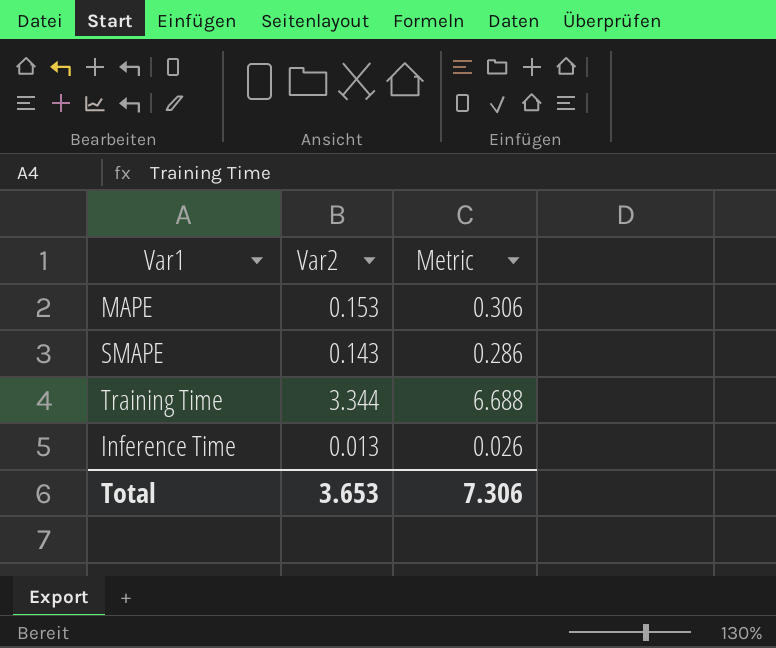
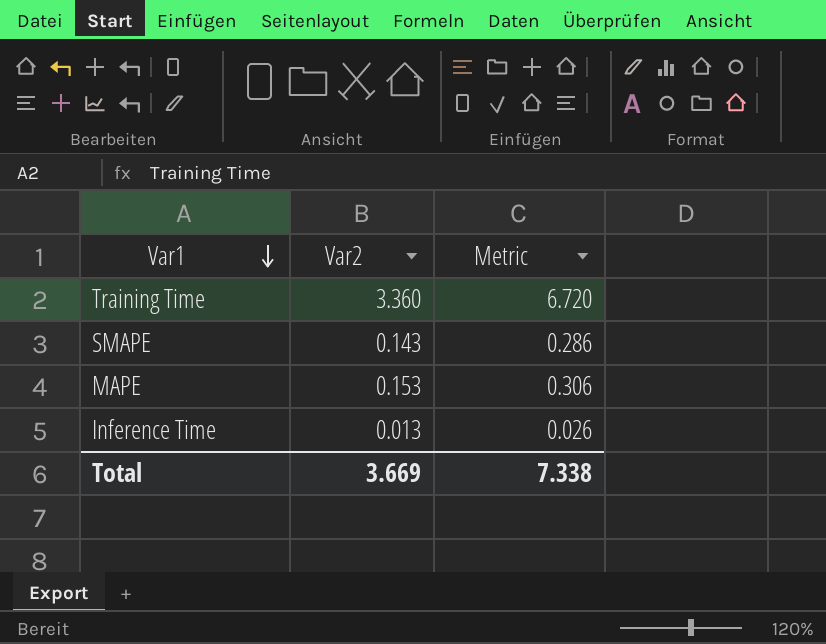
row order: none -> Var1 descending
Training Time | Var2: 3.344 -> 3.360
Training Time | Metric: 6.688 -> 6.720
Total | Var2: 3.653 -> 3.669
Total | Metric: 7.306 -> 7.338

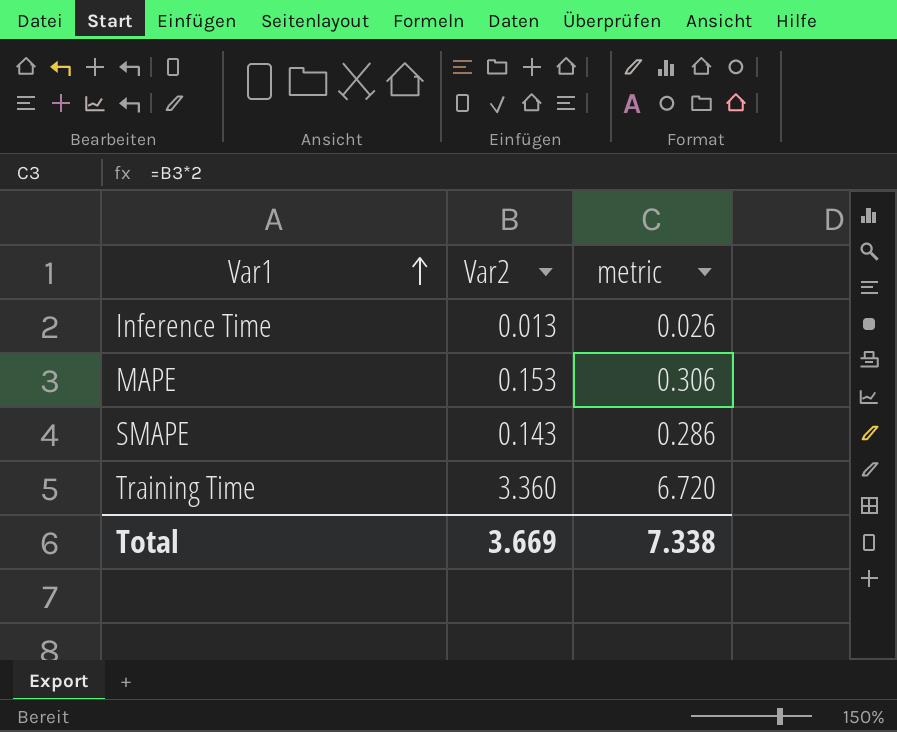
row order: Var1 descending -> Var1 ascending
column name: Metric -> metric

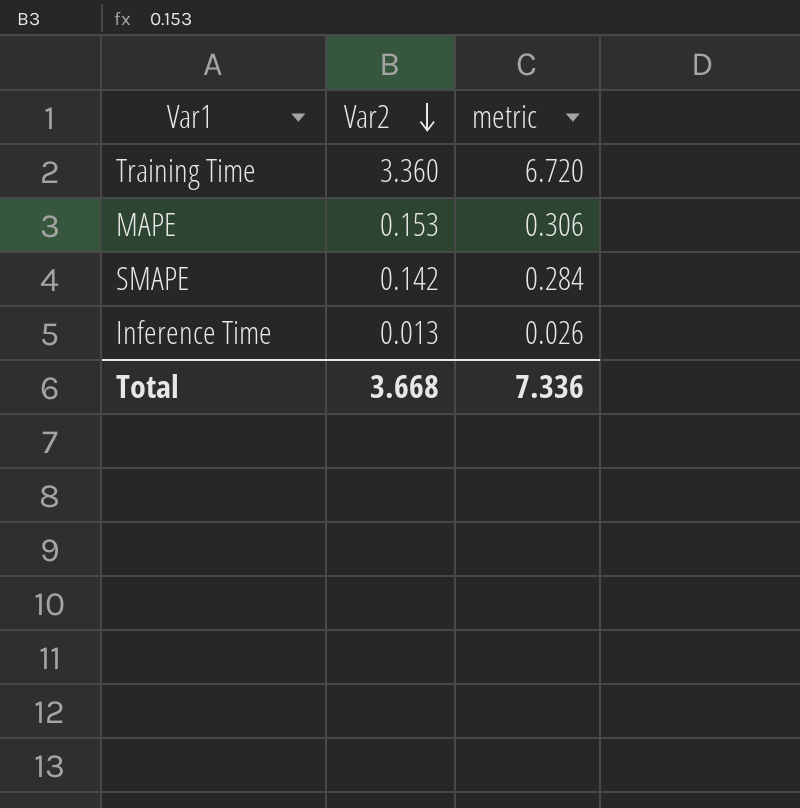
row order: Var1 ascending -> Var2 descending
SMAPE | Var2: 0.143 -> 0.142
SMAPE | metric: 0.286 -> 0.284
Total | Var2: 3.669 -> 3.668
Total | metric: 7.338 -> 7.336

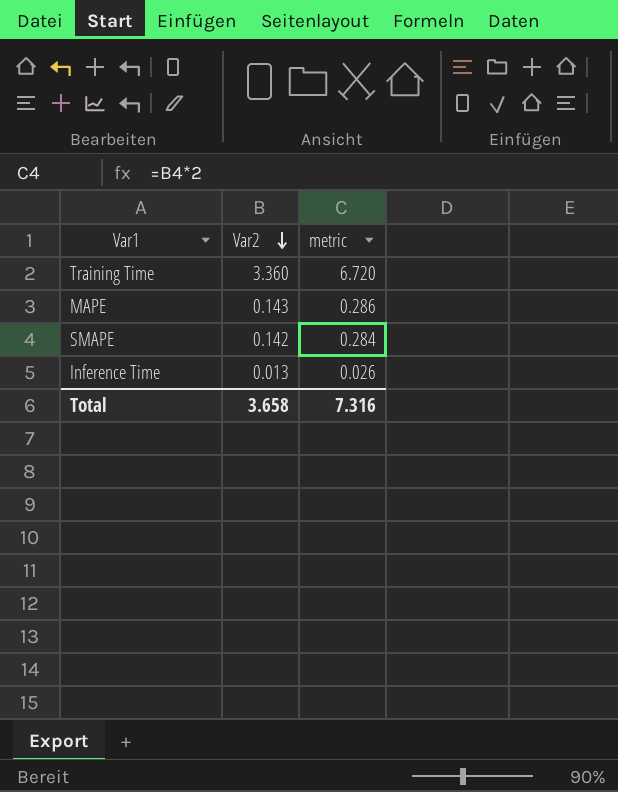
MAPE | Var2: 0.153 -> 0.143
MAPE | metric: 0.306 -> 0.286
Total | Var2: 3.668 -> 3.658
Total | metric: 7.336 -> 7.316

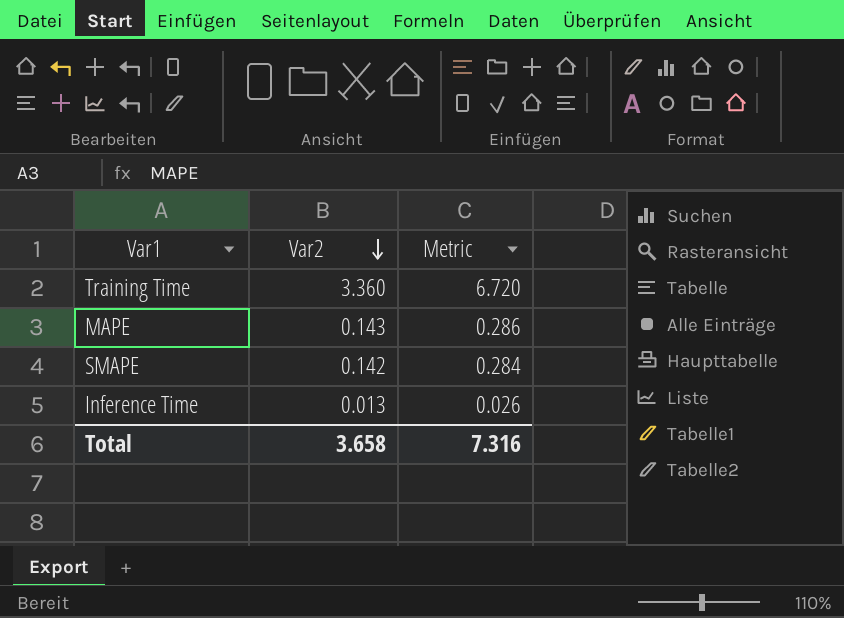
column name: metric -> Metric

